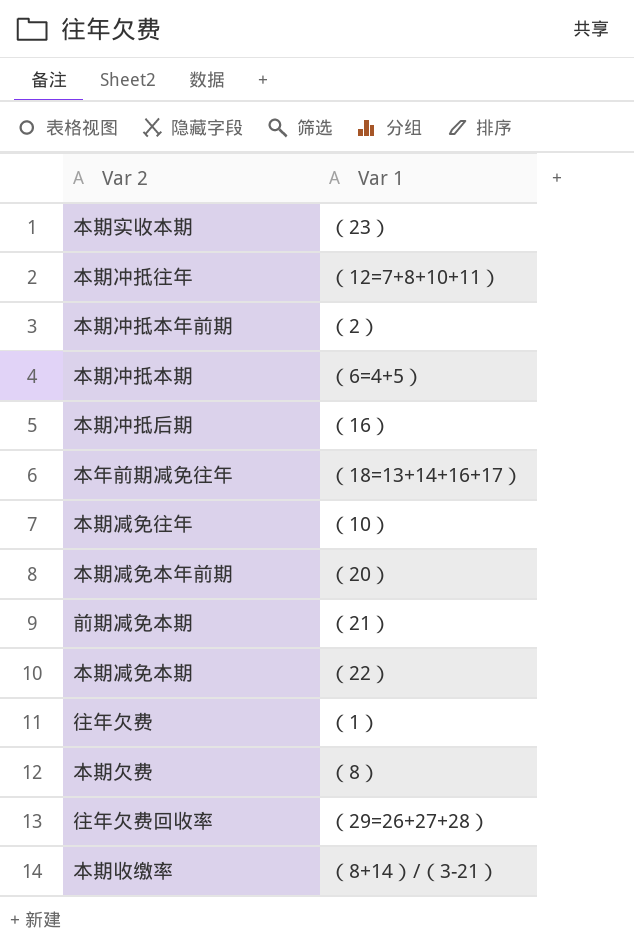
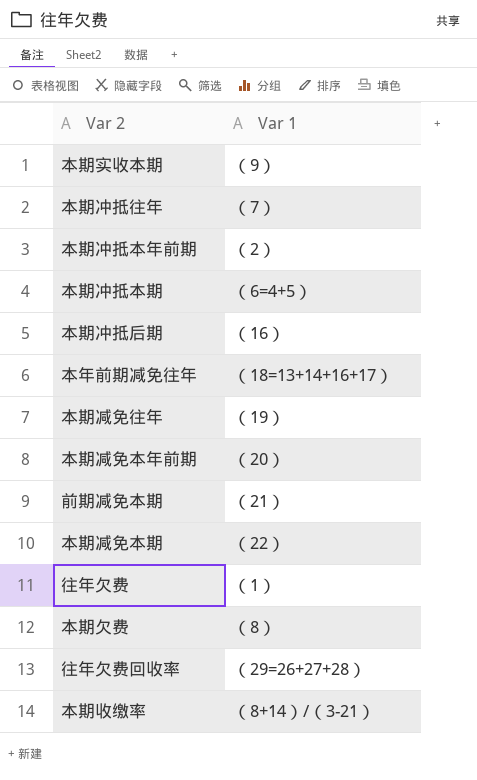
本期实收本期 | Var 1: （23） -> （9）
本期冲抵往年 | Var 1: （12=7+8+10+11） -> （7）
本期减免往年 | Var 1: （10） -> （19）

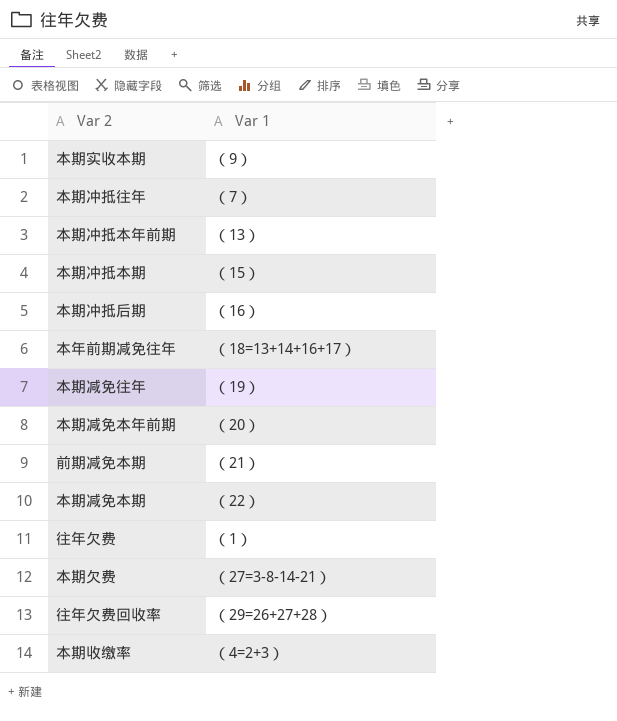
本期冲抵本年前期 | Var 1: （2） -> （13）
本期冲抵本期 | Var 1: （6=4+5） -> （15）
本期欠费 | Var 1: （8） -> （27=3-8-14-21）
本期收缴率 | Var 1: （8+14）/（3-21） -> （4=2+3）

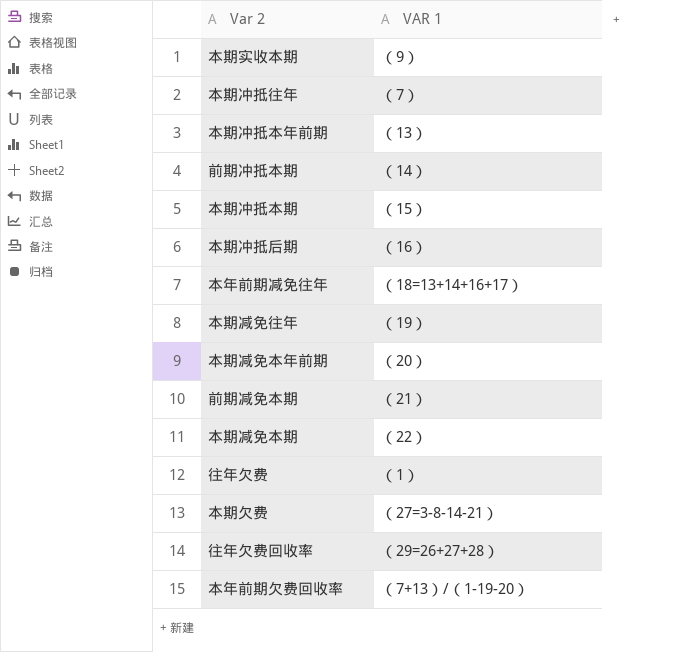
column name: Var 1 -> VAR 1
row 本期收缴率: （4=2+3） -> none
row 前期冲抵本期: none -> （14）
row 本年前期欠费回收率: none -> （7+13）/（1-19-20）

